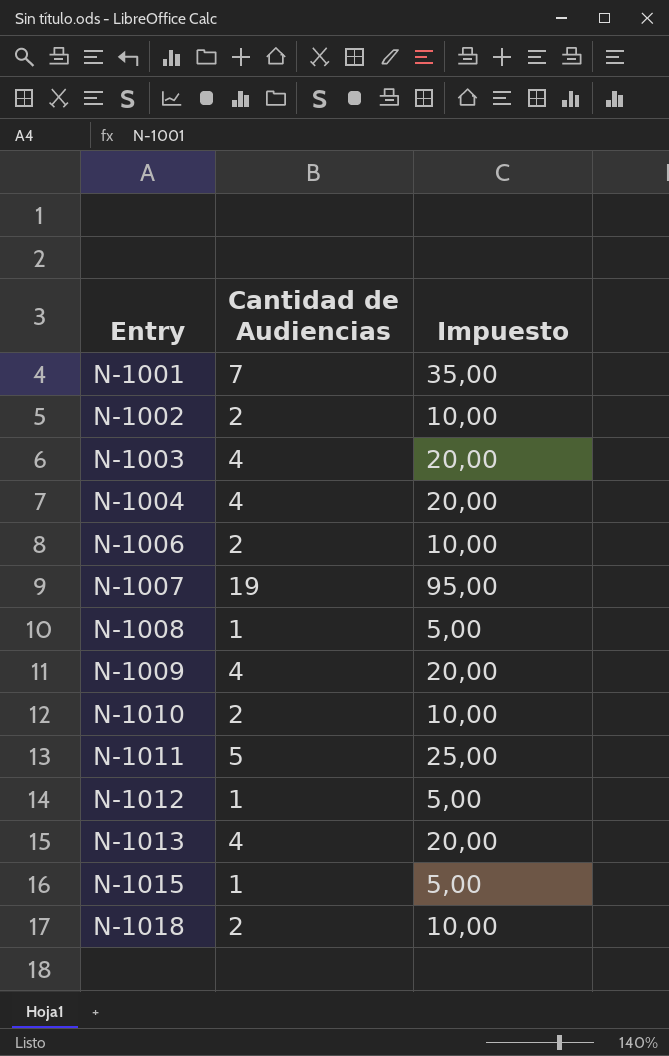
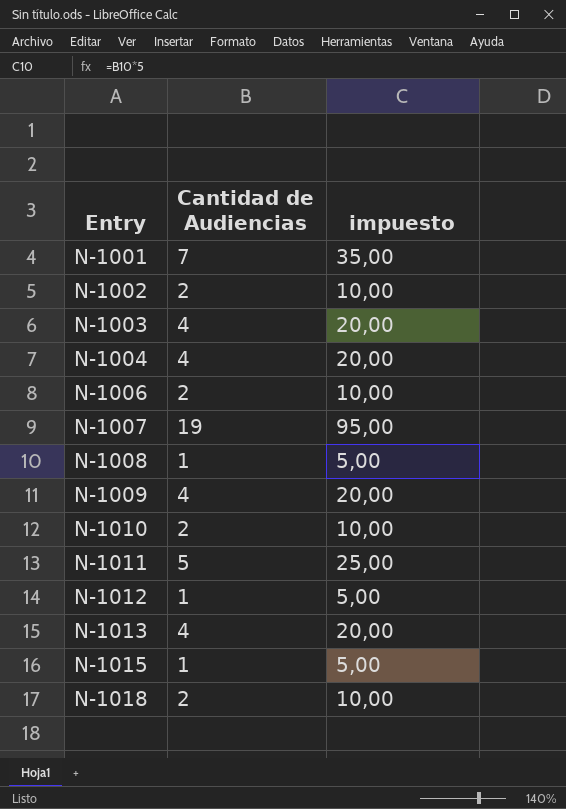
column name: Impuesto -> impuesto

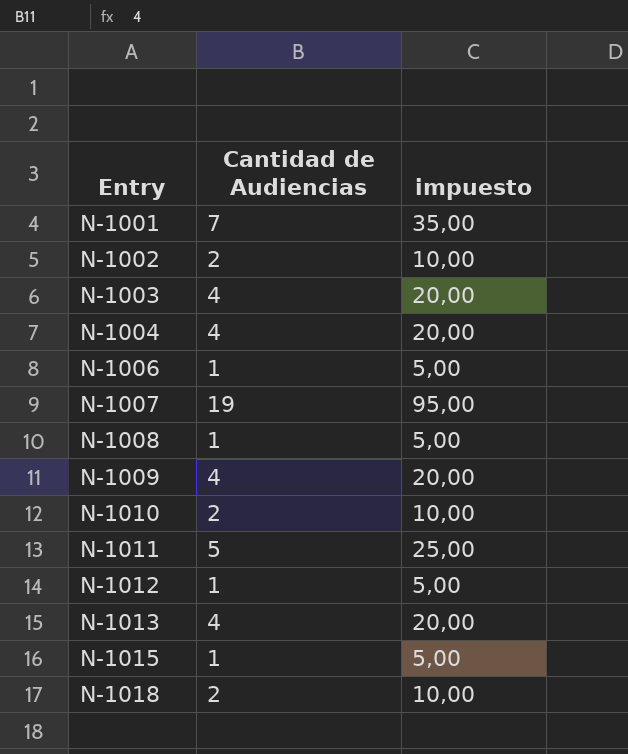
N-1006 | Cantidad de Audiencias: 2 -> 1
N-1006 | impuesto: 10,00 -> 5,00

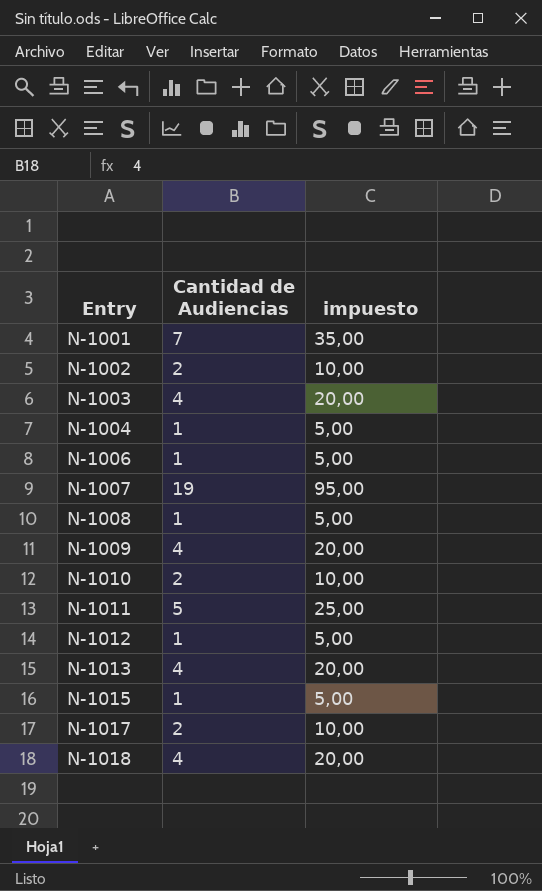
N-1004 | Cantidad de Audiencias: 4 -> 1
N-1004 | impuesto: 20,00 -> 5,00
row N-1017: none -> 2 | 10,00
N-1018 | Cantidad de Audiencias: 2 -> 4
N-1018 | impuesto: 10,00 -> 20,00

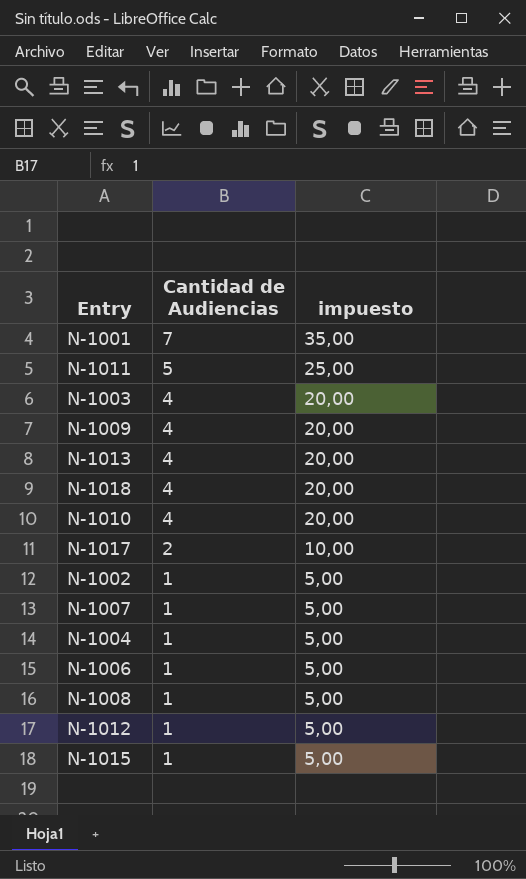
row order: Entry ascending -> Cantidad de Audiencias descending
N-1010 | Cantidad de Audiencias: 2 -> 4
N-1010 | impuesto: 10,00 -> 20,00
N-1002 | Cantidad de Audiencias: 2 -> 1
N-1002 | impuesto: 10,00 -> 5,00
N-1007 | Cantidad de Audiencias: 19 -> 1
N-1007 | impuesto: 95,00 -> 5,00

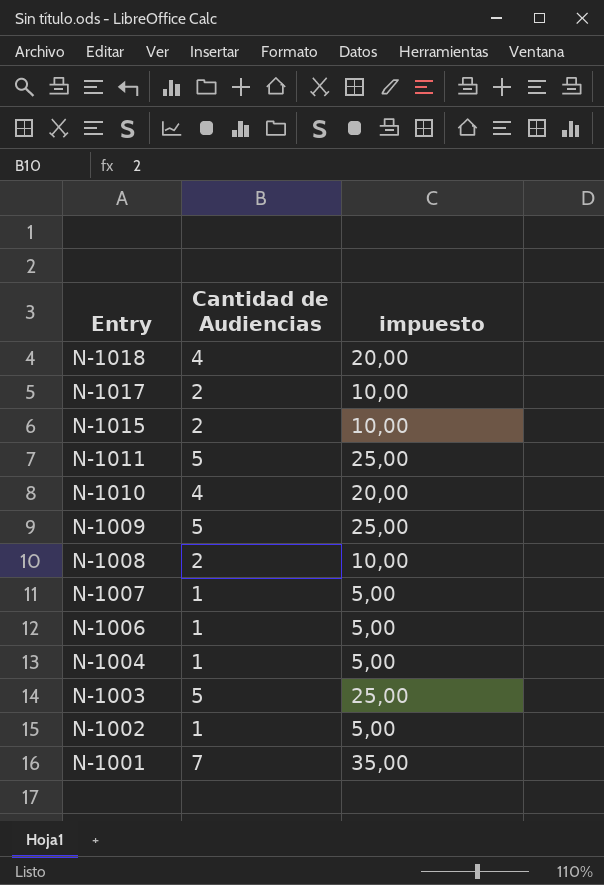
row order: Cantidad de Audiencias descending -> Entry descending
row N-1013: 4 | 20,00 -> none
row N-1012: 1 | 5,00 -> none
N-1015 | Cantidad de Audiencias: 1 -> 2
N-1015 | impuesto: 5,00 -> 10,00
N-1009 | Cantidad de Audiencias: 4 -> 5
N-1009 | impuesto: 20,00 -> 25,00
N-1008 | Cantidad de Audiencias: 1 -> 2
N-1008 | impuesto: 5,00 -> 10,00
N-1003 | Cantidad de Audiencias: 4 -> 5
N-1003 | impuesto: 20,00 -> 25,00

